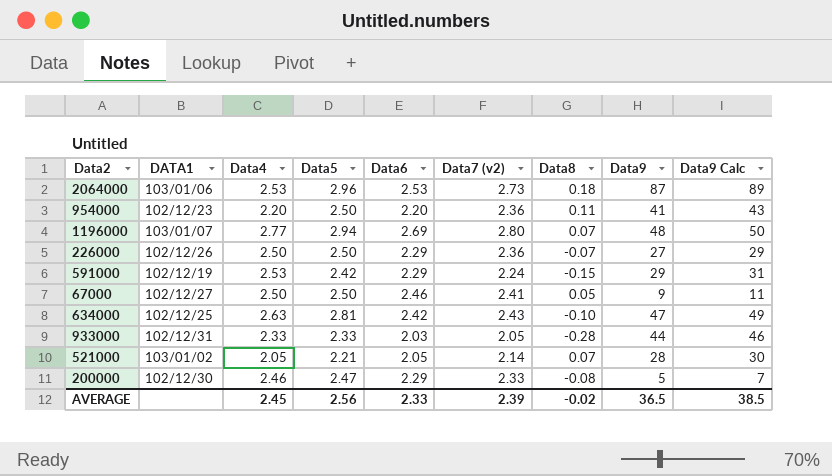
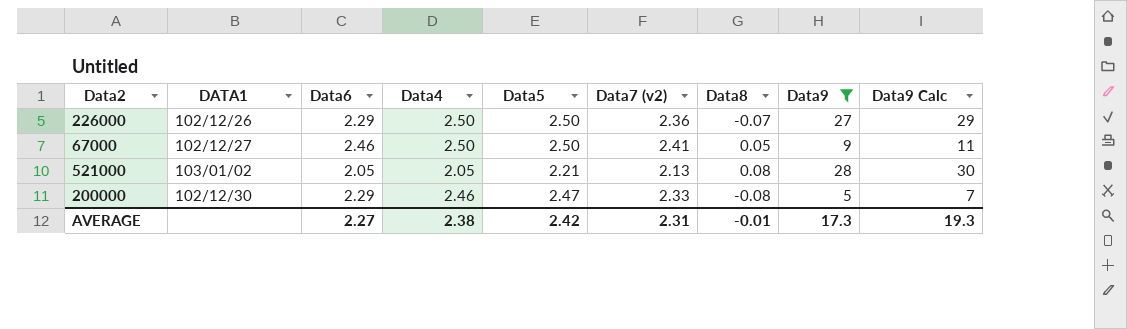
filter: none -> Data9 <= 28
column Data6 | position: 5 -> 3
521000 | Data7 (v2): 2.14 -> 2.13
521000 | Data8: 0.07 -> 0.08
AVERAGE | Data6: 2.33 -> 2.27
AVERAGE | Data4: 2.45 -> 2.38
AVERAGE | Data5: 2.56 -> 2.42
AVERAGE | Data7 (v2): 2.39 -> 2.31
AVERAGE | Data8: -0.02 -> -0.01
AVERAGE | Data9: 36.5 -> 17.3
AVERAGE | Data9 Calc: 38.5 -> 19.3

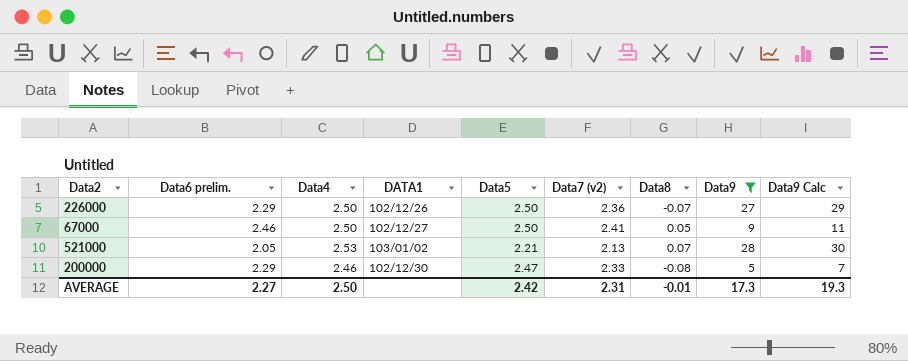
column name: Data6 -> Data6 prelim.
column DATA1 | position: 2 -> 4
521000 | Data4: 2.05 -> 2.53
521000 | Data8: 0.08 -> 0.07
AVERAGE | Data4: 2.38 -> 2.50

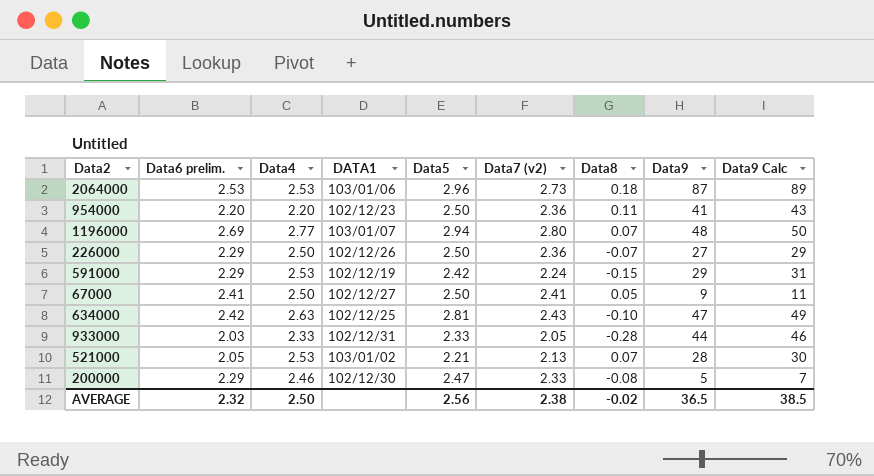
filter: Data9 <= 28 -> none
67000 | Data6 prelim.: 2.46 -> 2.41
AVERAGE | Data6 prelim.: 2.27 -> 2.32
AVERAGE | Data5: 2.42 -> 2.56
AVERAGE | Data7 (v2): 2.31 -> 2.38
AVERAGE | Data8: -0.01 -> -0.02
AVERAGE | Data9: 17.3 -> 36.5
AVERAGE | Data9 Calc: 19.3 -> 38.5

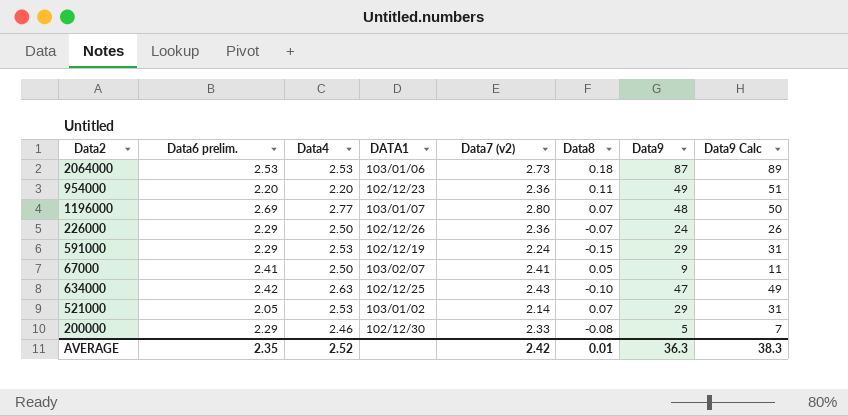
column Data5 | position: 5 -> none
row 933000: 2.03 | 2.33 | 102/12/31 | 2.33 | 2.05 | -0.28 | 44 | 46 -> none
954000 | Data9: 41 -> 49
954000 | Data9 Calc: 43 -> 51
226000 | Data9: 27 -> 24
226000 | Data9 Calc: 29 -> 26
67000 | DATA1: 102/12/27 -> 103/02/07
521000 | Data7 (v2): 2.13 -> 2.14
521000 | Data9: 28 -> 29
521000 | Data9 Calc: 30 -> 31
AVERAGE | Data6 prelim.: 2.32 -> 2.35
AVERAGE | Data4: 2.50 -> 2.52
AVERAGE | Data7 (v2): 2.38 -> 2.42
AVERAGE | Data8: -0.02 -> 0.01
AVERAGE | Data9: 36.5 -> 36.3
AVERAGE | Data9 Calc: 38.5 -> 38.3

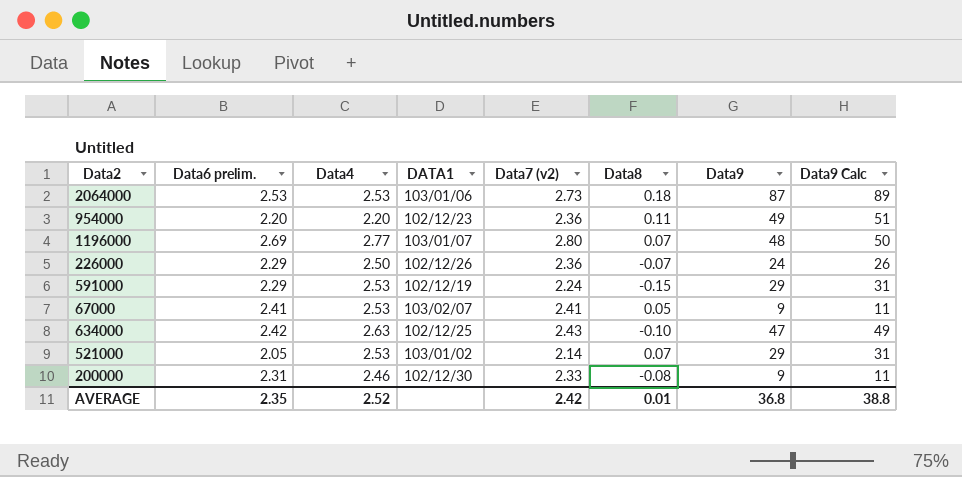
67000 | Data4: 2.50 -> 2.53
200000 | Data6 prelim.: 2.29 -> 2.31
200000 | Data9: 5 -> 9
200000 | Data9 Calc: 7 -> 11
AVERAGE | Data9: 36.3 -> 36.8
AVERAGE | Data9 Calc: 38.3 -> 38.8

